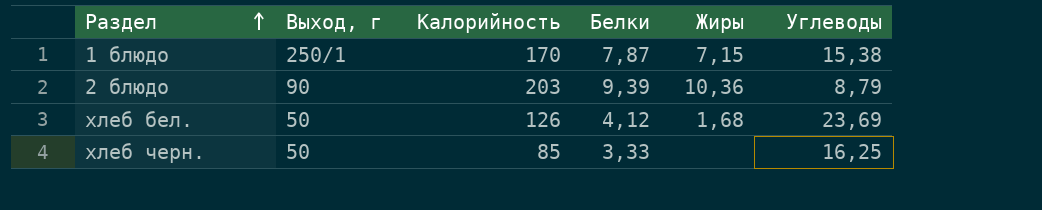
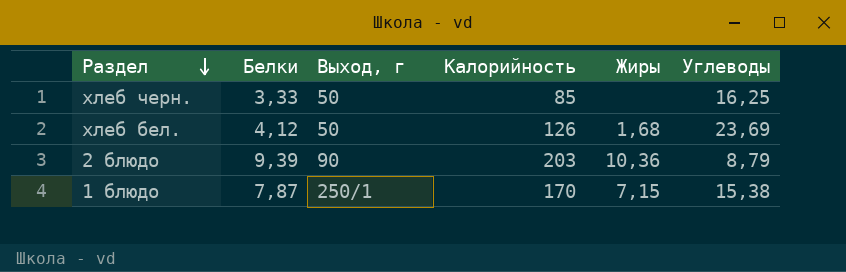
row order: Раздел ascending -> Раздел descending
column Белки | position: 4 -> 2

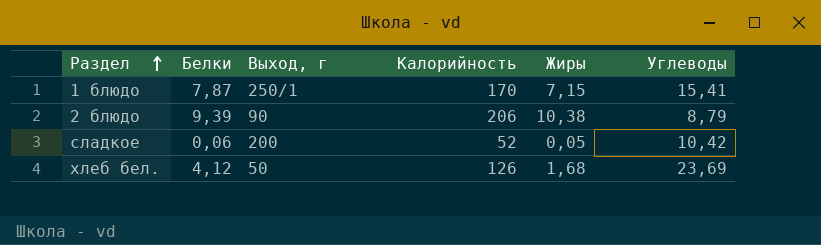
row order: Раздел descending -> Раздел ascending
row хлеб черн.: 3,33 | 50 | 85 | none | 16,25 -> none
1 блюдо | Углеводы: 15,38 -> 15,41
2 блюдо | Калорийность: 203 -> 206
2 блюдо | Жиры: 10,36 -> 10,38
row сладкое: none -> 0,06 | 200 | 52 | 0,05 | 10,42

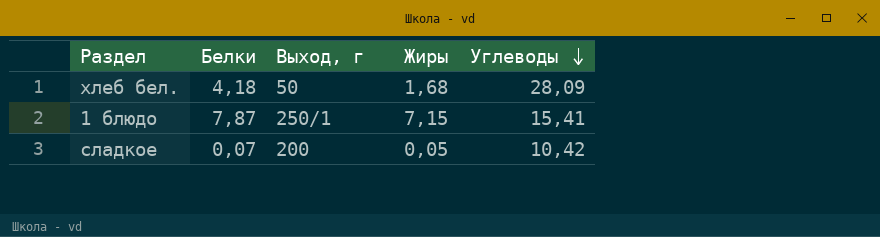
row order: Раздел ascending -> Углеводы descending
column Калорийность | position: 4 -> none
row 2 блюдо: 9,39 | 90 | 206 | 10,38 | 8,79 -> none
хлеб бел. | Белки: 4,12 -> 4,18
хлеб бел. | Углеводы: 23,69 -> 28,09
сладкое | Белки: 0,06 -> 0,07

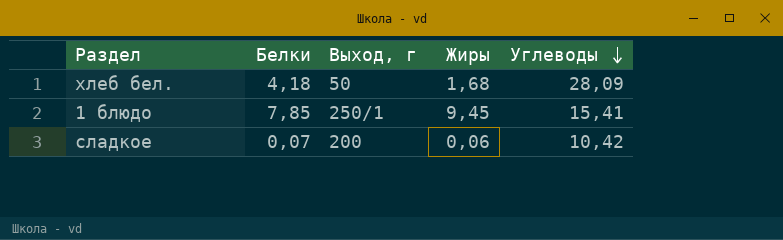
1 блюдо | Белки: 7,87 -> 7,85
1 блюдо | Жиры: 7,15 -> 9,45
сладкое | Жиры: 0,05 -> 0,06

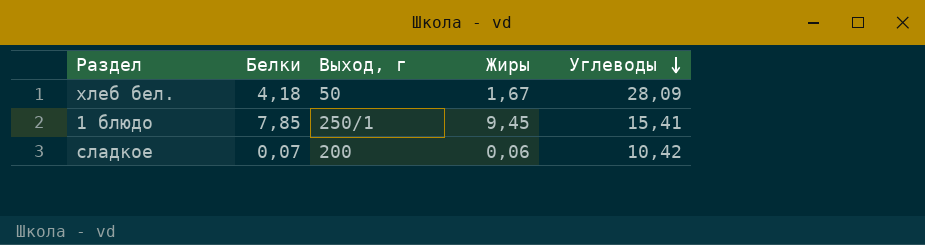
хлеб бел. | Жиры: 1,68 -> 1,67

